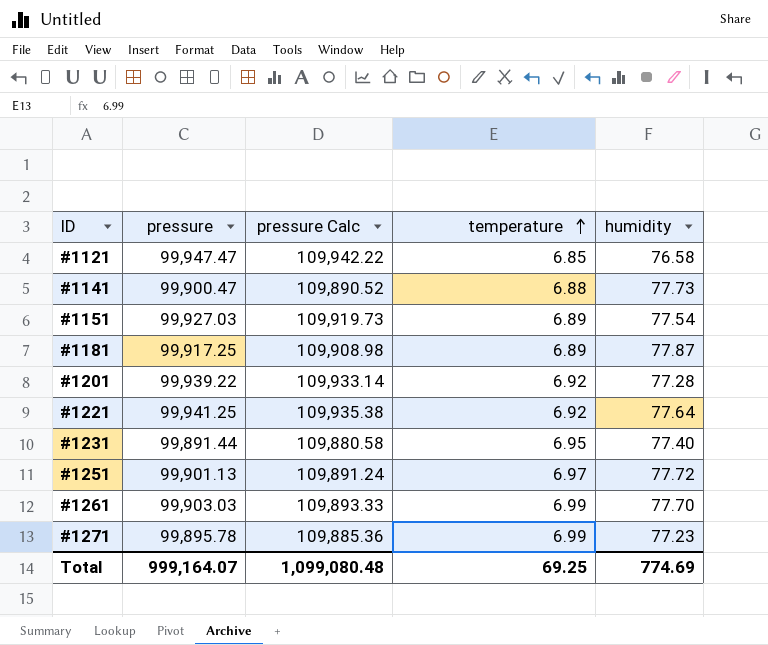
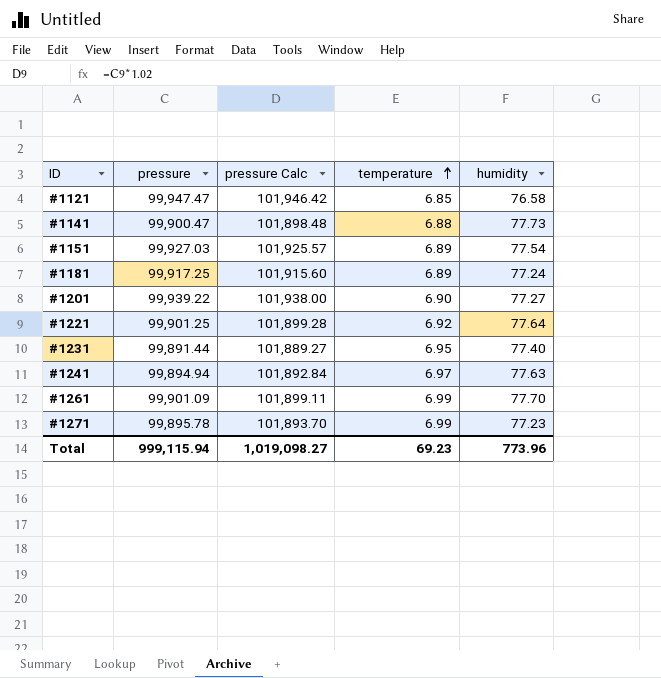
column pressure Calc | formula: [pressure] * 1.1 -> [pressure] * 1.02
row #1251: 99,901.13 | 109,891.24 | 6.97 | 77.72 -> none
#1181 | humidity: 77.87 -> 77.24
#1201 | temperature: 6.92 -> 6.90
#1201 | humidity: 77.28 -> 77.27
#1221 | pressure: 99,941.25 -> 99,901.25
row #1241: none -> 99,894.94 | 101,892.84 | 6.97 | 77.63
#1261 | pressure: 99,903.03 -> 99,901.09
Total | pressure: 999,164.07 -> 999,115.94
Total | pressure Calc: 1,099,080.48 -> 1,019,098.27
Total | temperature: 69.25 -> 69.23
Total | humidity: 774.69 -> 773.96

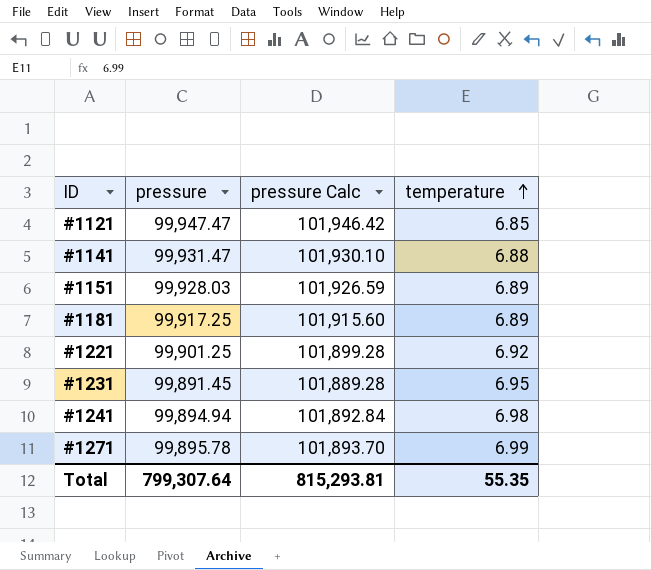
column humidity | position: 5 -> none
row #1201: 99,939.22 | 101,938.00 | 6.90 | 77.27 -> none
row #1261: 99,901.09 | 101,899.11 | 6.99 | 77.70 -> none
#1141 | pressure: 99,900.47 -> 99,931.47
#1141 | pressure Calc: 101,898.48 -> 101,930.10
#1151 | pressure: 99,927.03 -> 99,928.03
#1151 | pressure Calc: 101,925.57 -> 101,926.59
#1231 | pressure: 99,891.44 -> 99,891.45
#1231 | pressure Calc: 101,889.27 -> 101,889.28
#1241 | temperature: 6.97 -> 6.98
Total | pressure: 999,115.94 -> 799,307.64
Total | pressure Calc: 1,019,098.27 -> 815,293.81
Total | temperature: 69.23 -> 55.35

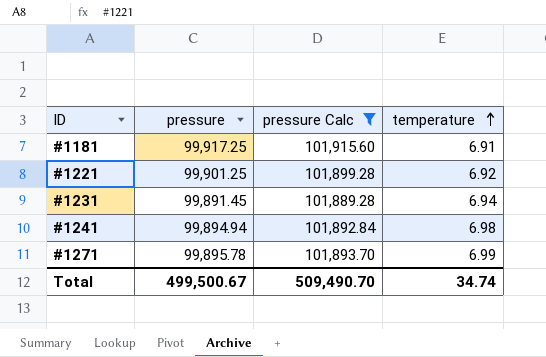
filter: none -> pressure Calc <= 101,915.60
#1181 | temperature: 6.89 -> 6.91
#1231 | temperature: 6.95 -> 6.94
Total | pressure: 799,307.64 -> 499,500.67
Total | pressure Calc: 815,293.81 -> 509,490.70
Total | temperature: 55.35 -> 34.74

